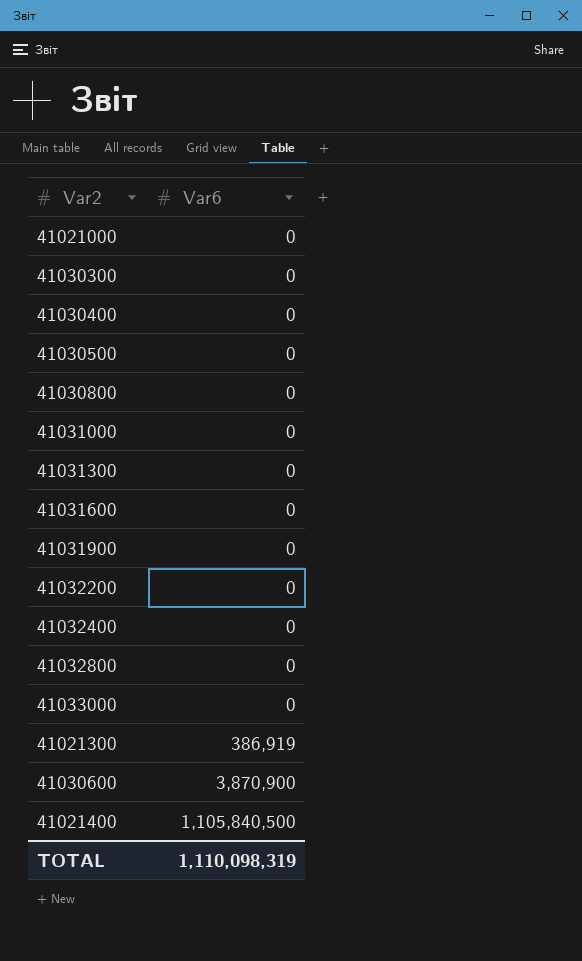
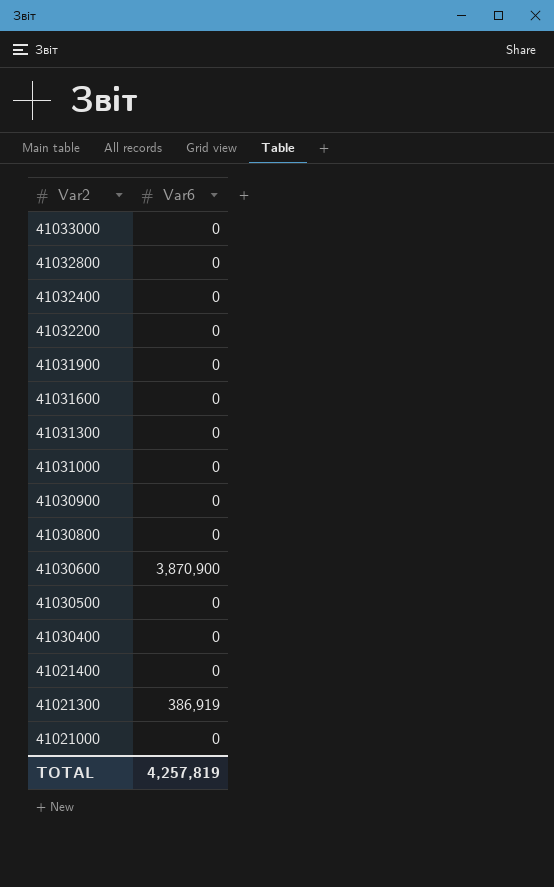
row order: Var6 ascending -> Var2 descending
row 41030300: 0 -> none
row 41030900: none -> 0
41021400 | Var6: 1,105,840,500 -> 0
TOTAL | Var6: 1,110,098,319 -> 4,257,819

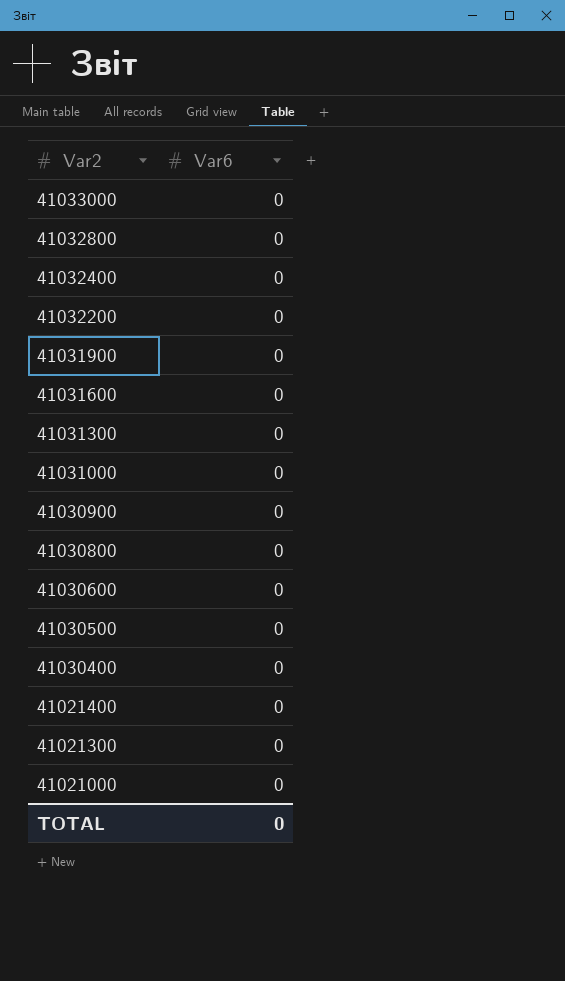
41030600 | Var6: 3,870,900 -> 0
41021300 | Var6: 386,919 -> 0
TOTAL | Var6: 4,257,819 -> 0

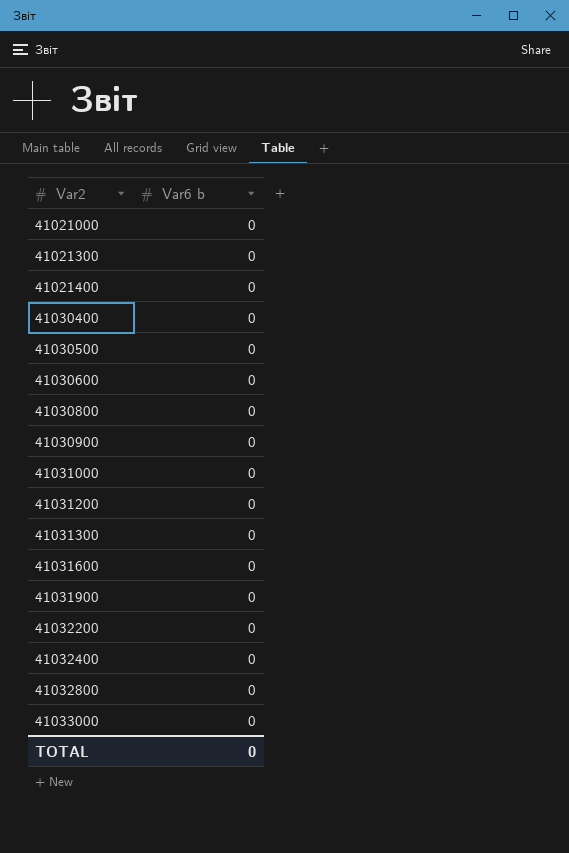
row order: Var2 descending -> Var2 ascending
column name: Var6 -> Var6 b
row 41031200: none -> 0

